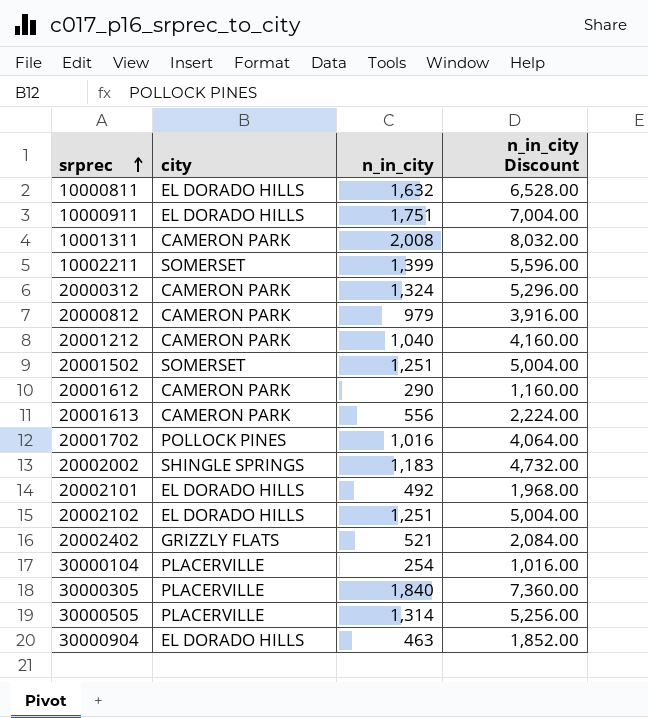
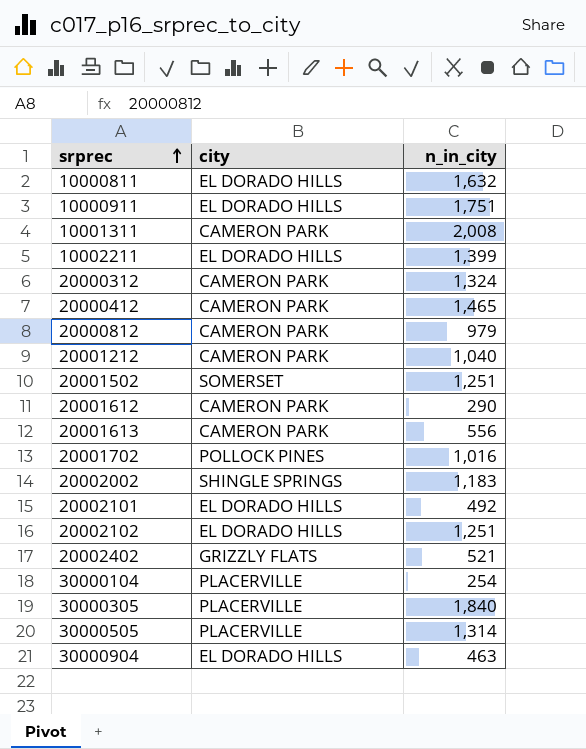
column n_in_city Discount | formula: [n_in_city] * 4 -> none
10002211 | city: SOMERSET -> EL DORADO HILLS
row 20000412: none -> CAMERON PARK | 1,465

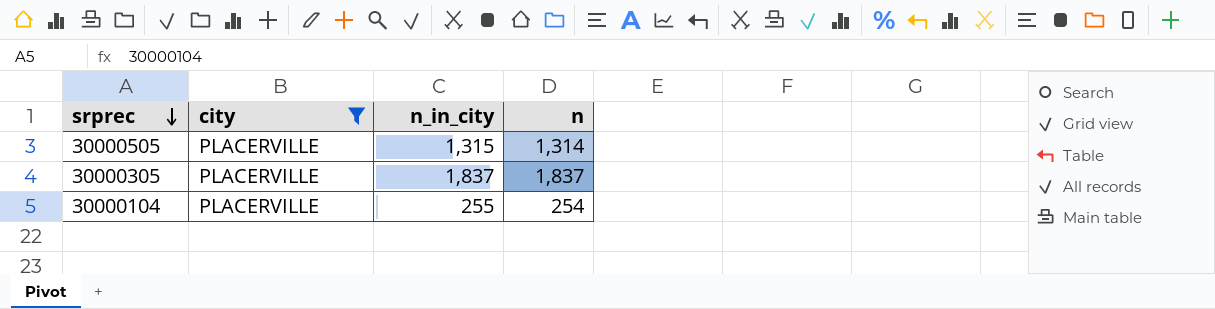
filter: none -> city = PLACERVILLE
row order: srprec ascending -> srprec descending
column n | position: none -> 4
30000505 | n_in_city: 1,314 -> 1,315
30000305 | n_in_city: 1,840 -> 1,837
30000104 | n_in_city: 254 -> 255

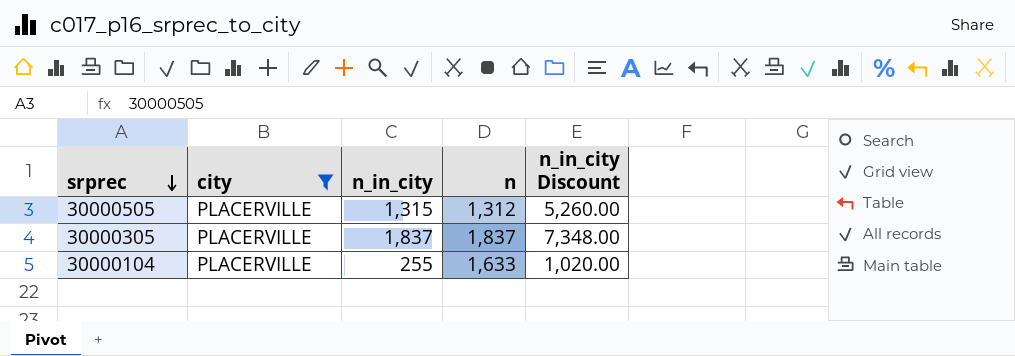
column n_in_city Discount | formula: none -> [n_in_city] * 4
30000505 | n: 1,314 -> 1,312
30000104 | n: 254 -> 1,633

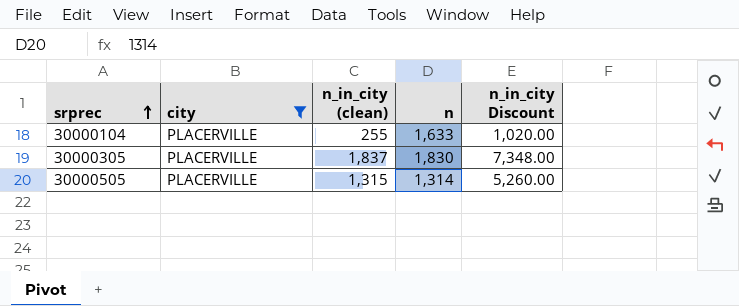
row order: srprec descending -> srprec ascending
column name: n_in_city -> n_in_city (clean)
30000305 | n: 1,837 -> 1,830
30000505 | n: 1,312 -> 1,314

